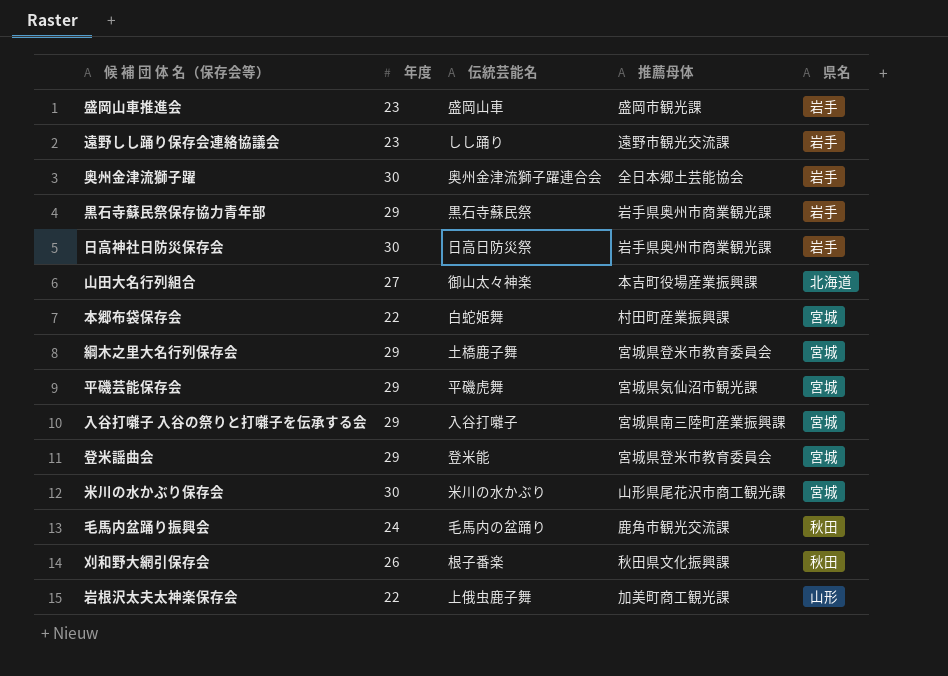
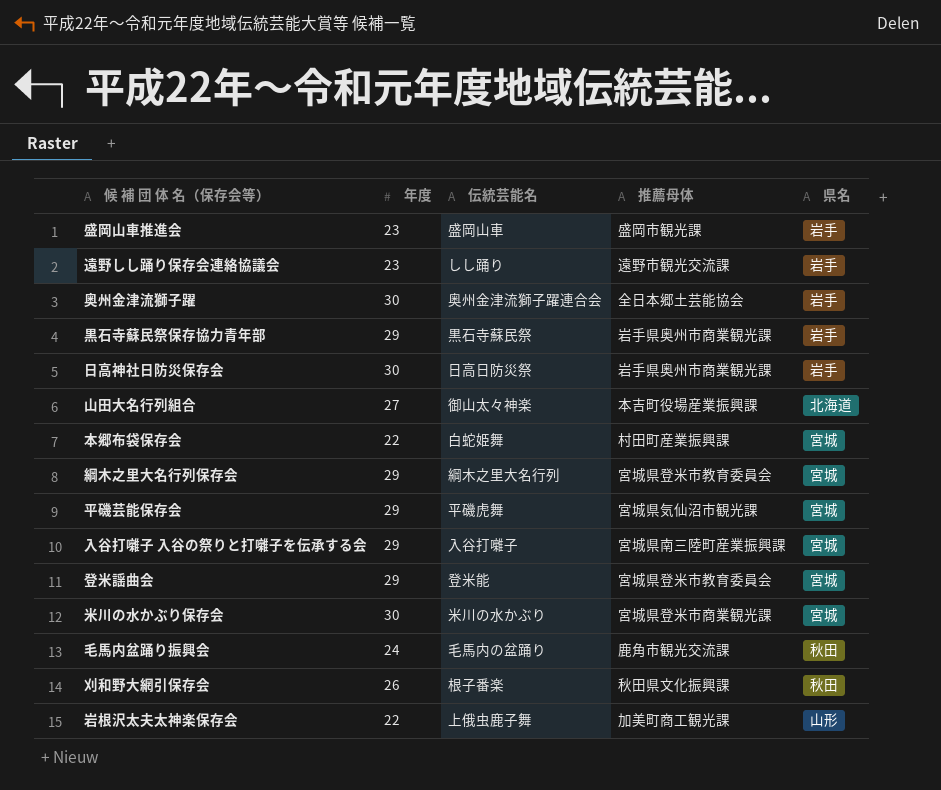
綱木之里大名行列保存会 | 伝統芸能名: 土橋鹿子舞 -> 綱木之里大名行列
米川の水かぶり保存会 | 推薦母体: 山形県尾花沢市商工観光課 -> 宮城県登米市商業観光課

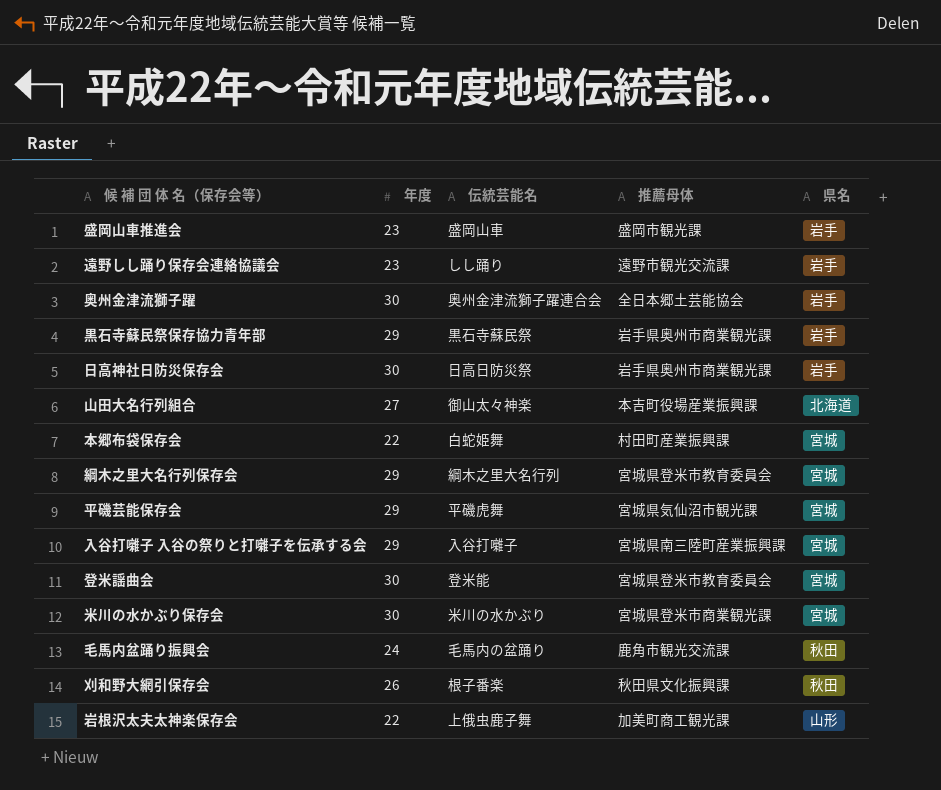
登米謡曲会 | 年度: 29 -> 30

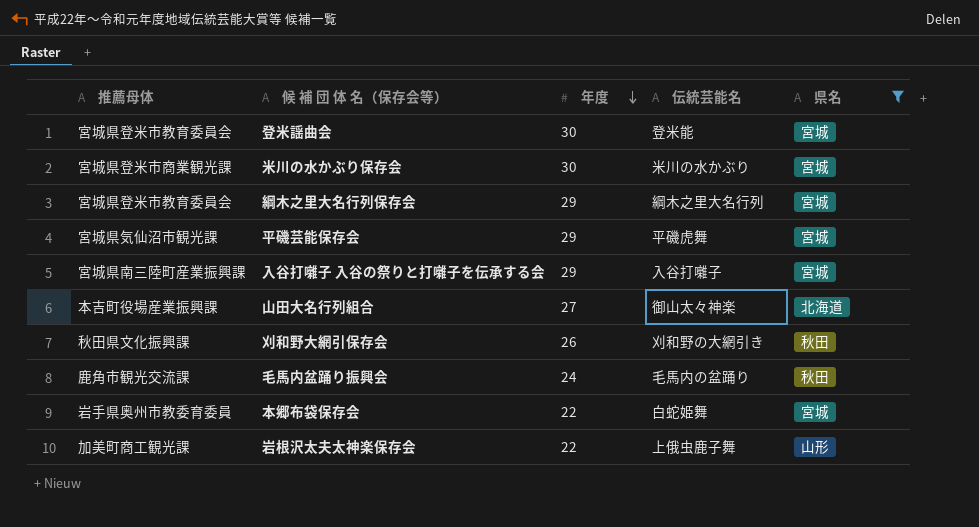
filter: none -> 県名 != 岩手
row order: none -> 年度 descending
column 推薦母体 | position: 4 -> 1
刈和野大網引保存会 | 伝統芸能名: 根子番楽 -> 刈和野の大網引き
本郷布袋保存会 | 推薦母体: 村田町産業振興課 -> 岩手県奥州市教委育委員

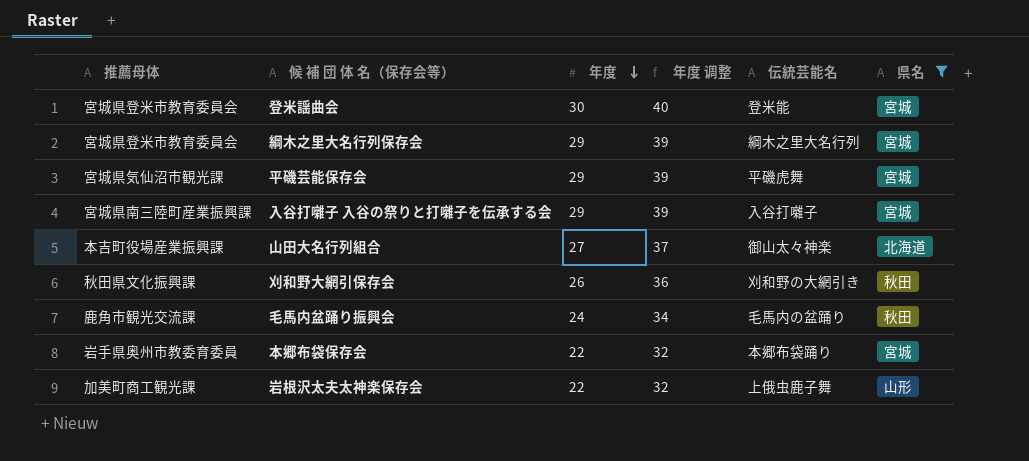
column 年度 调整 | formula: none -> [年度] + 10
row 米川の水かぶり保存会: 宮城県登米市商業観光課 | 30 | 米川の水かぶり | 宮城 -> none
本郷布袋保存会 | 伝統芸能名: 白蛇姫舞 -> 本郷布袋踊り

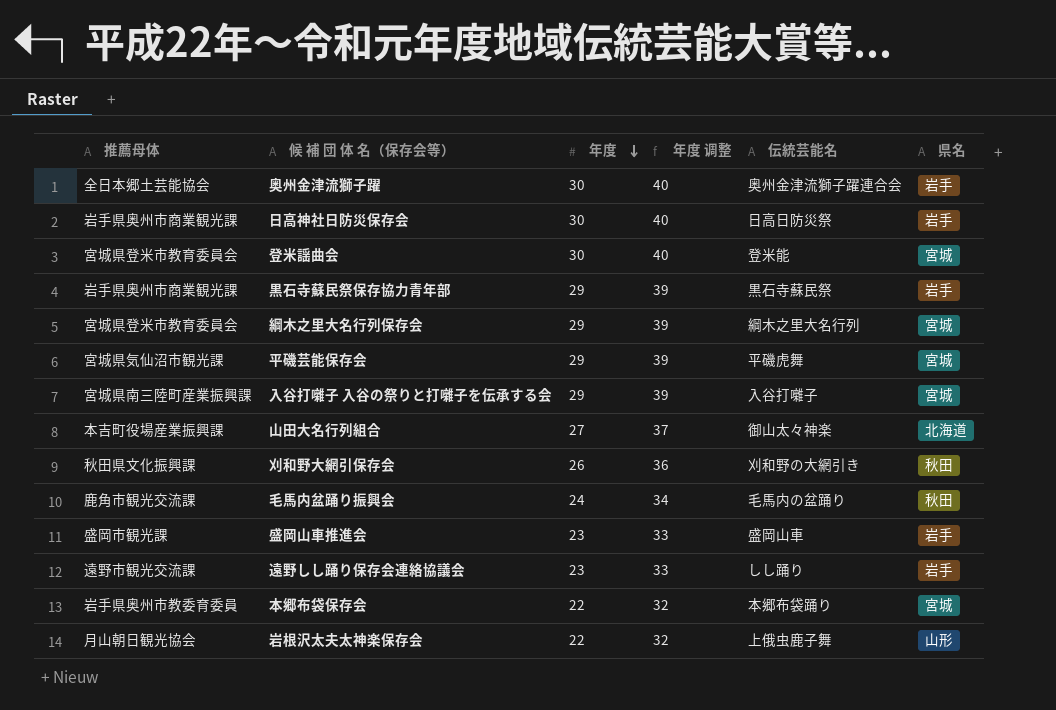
filter: 県名 != 岩手 -> none
岩根沢太夫太神楽保存会 | 推薦母体: 加美町商工観光課 -> 月山朝日観光協会

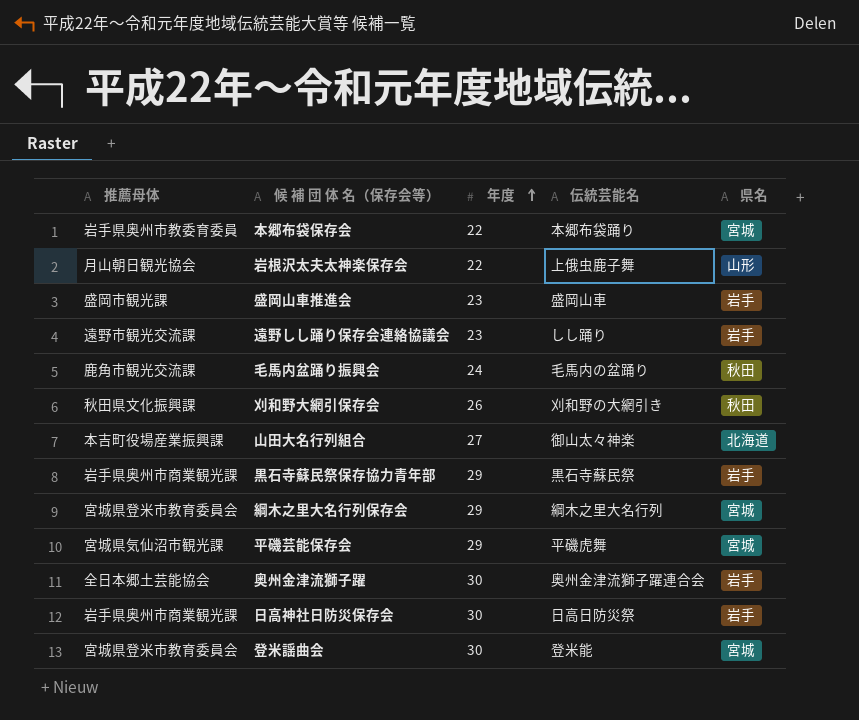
row order: 年度 descending -> 年度 ascending
column 年度 调整 | formula: [年度] + 10 -> none
row 入谷打囃子 入谷の祭りと打囃子を伝承する会: 宮城県南三陸町産業振興課 | 29 | 39 | 入谷打囃子 | 宮城 -> none

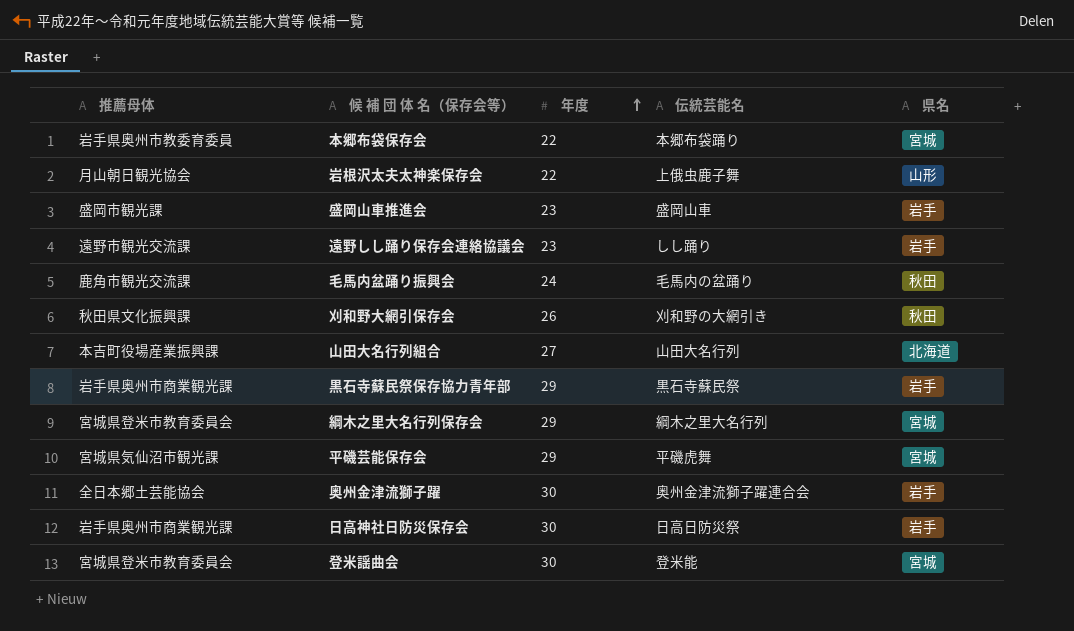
山田大名行列組合 | 伝統芸能名: 御山太々神楽 -> 山田大名行列

